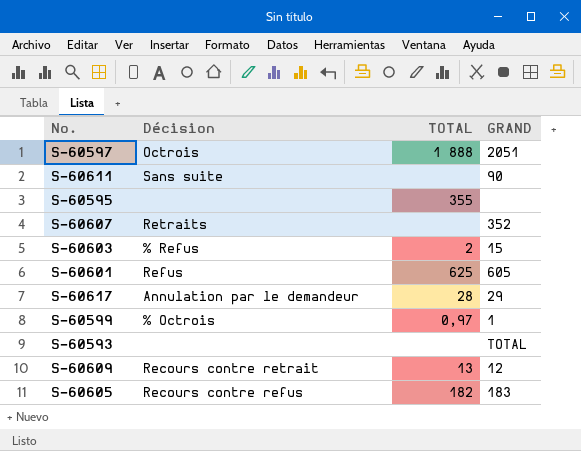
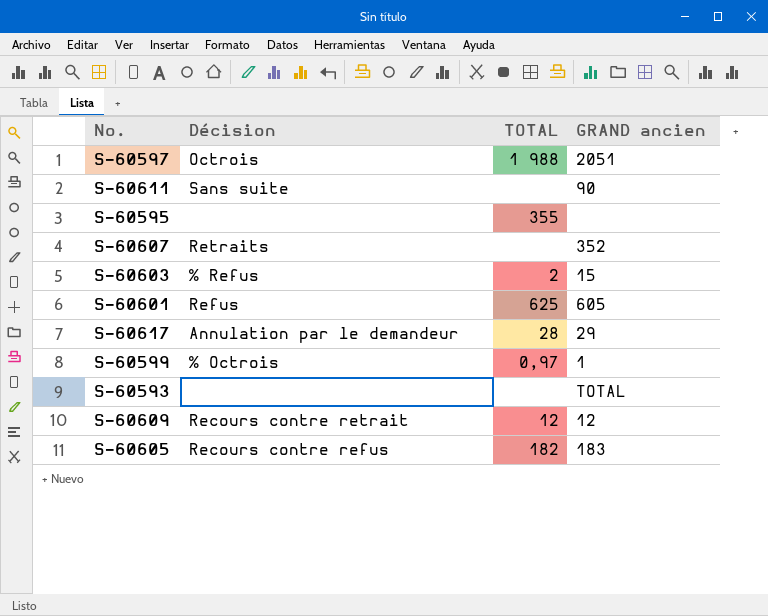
column name: GRAND -> GRAND ancien
S-60597 | TOTAL: 1 888 -> 1 988
S-60609 | TOTAL: 13 -> 12

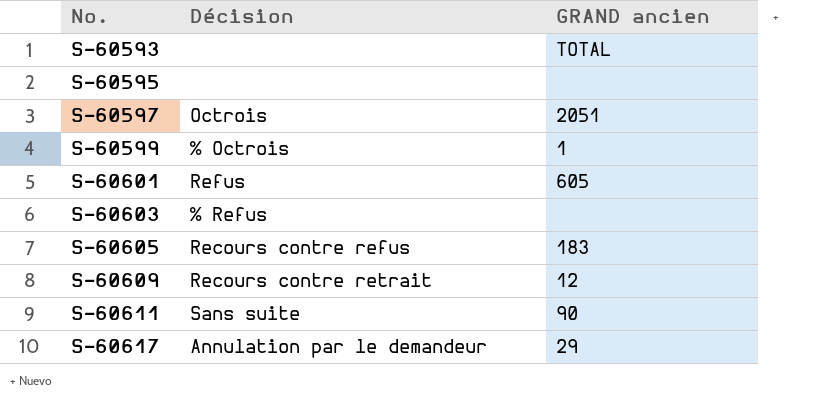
row order: none -> No. ascending
column TOTAL | position: 3 -> none
row S-60607: Retraits | none | 352 -> none
S-60603 | GRAND ancien: 15 -> none

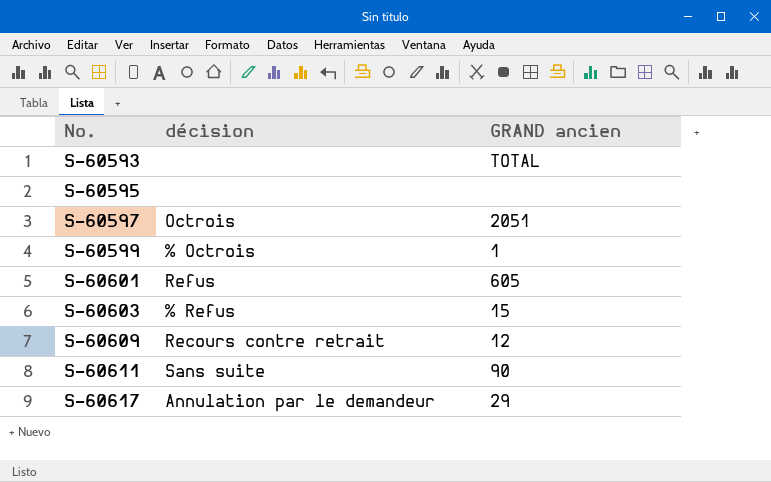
column name: Décision -> décision
row S-60605: Recours contre refus | 183 -> none
S-60603 | GRAND ancien: none -> 15

